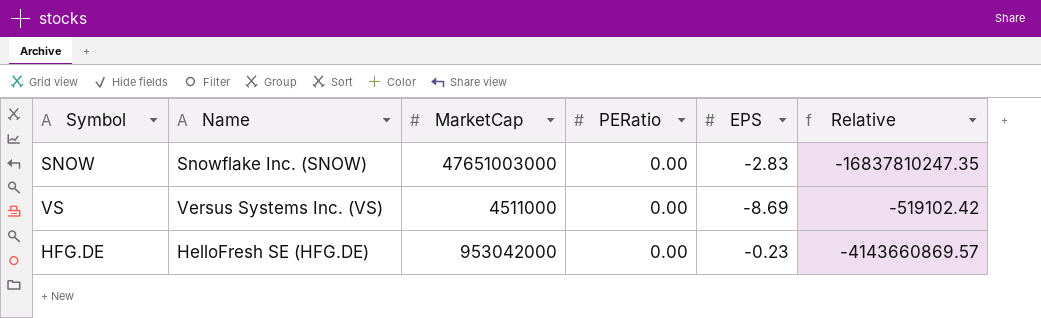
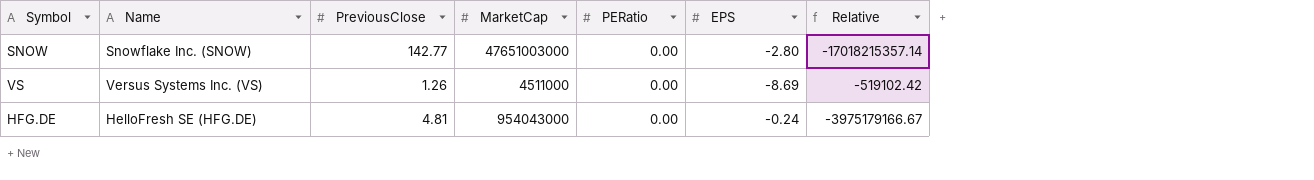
column PreviousClose | position: none -> 3
SNOW | EPS: -2.83 -> -2.80
SNOW | Relative: -16837810247.35 -> -17018215357.14
HFG.DE | MarketCap: 953042000 -> 954043000
HFG.DE | EPS: -0.23 -> -0.24
HFG.DE | Relative: -4143660869.57 -> -3975179166.67

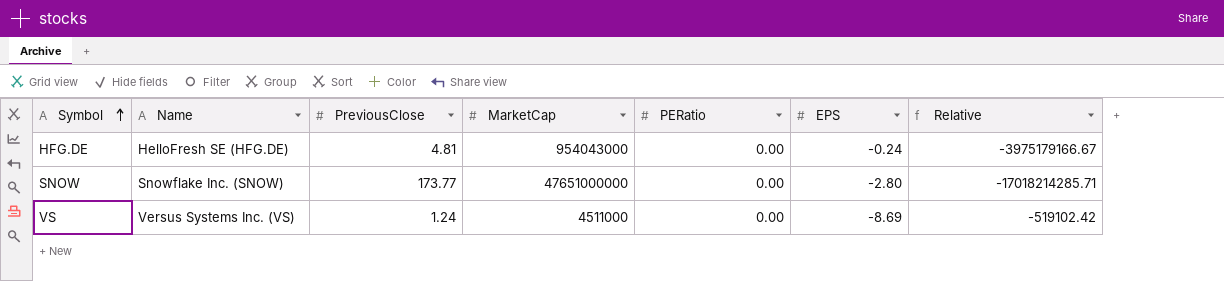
row order: none -> Symbol ascending
SNOW | PreviousClose: 142.77 -> 173.77
SNOW | MarketCap: 47651003000 -> 47651000000
SNOW | Relative: -17018215357.14 -> -17018214285.71
VS | PreviousClose: 1.26 -> 1.24

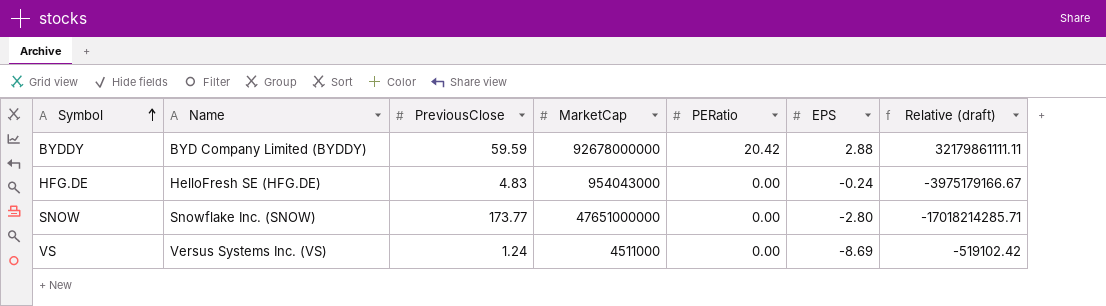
column name: Relative -> Relative (draft)
row BYDDY: none -> BYD Company Limited (BYDDY) | 59.59 | 92678000000 | 20.42 | 2.88 | 32179861111.11
HFG.DE | PreviousClose: 4.81 -> 4.83

